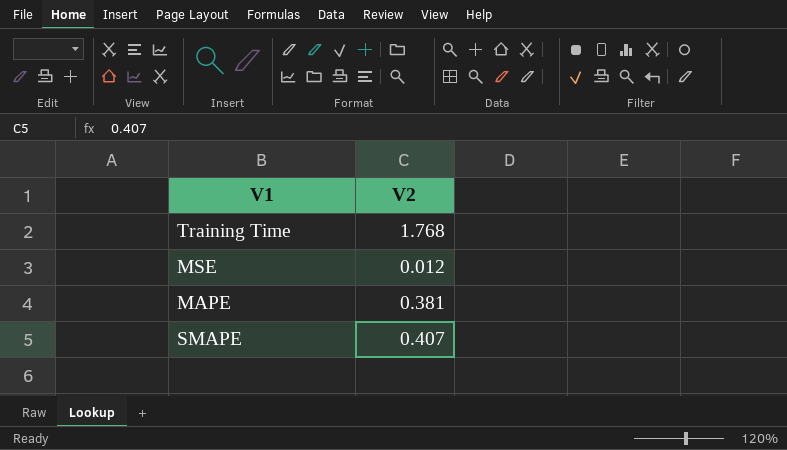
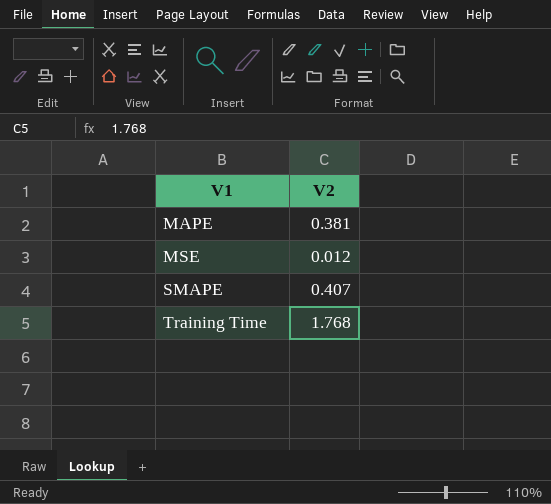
row order: none -> V1 ascending

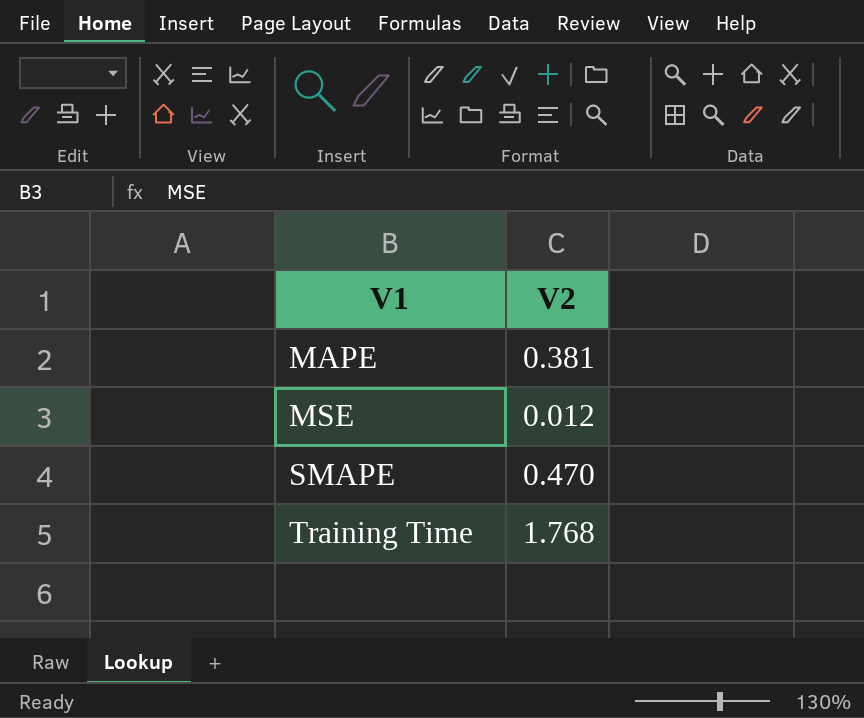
SMAPE | V2: 0.407 -> 0.470

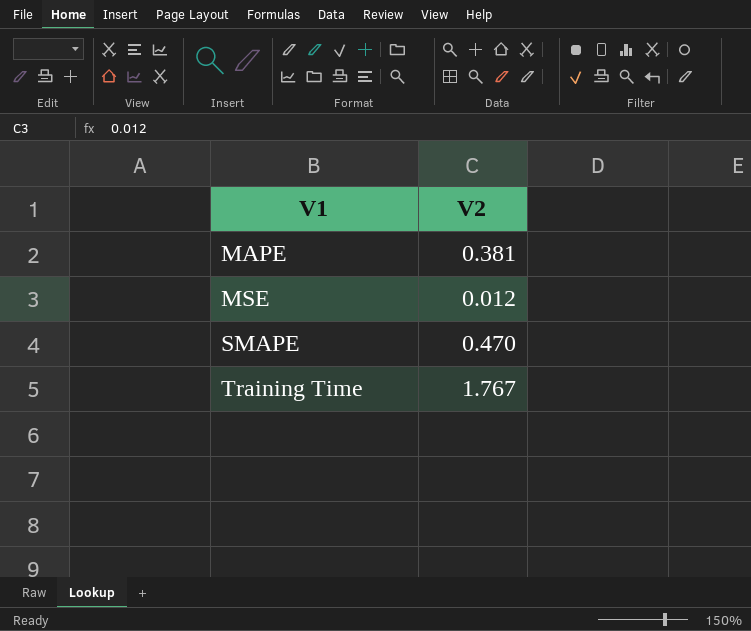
Training Time | V2: 1.768 -> 1.767

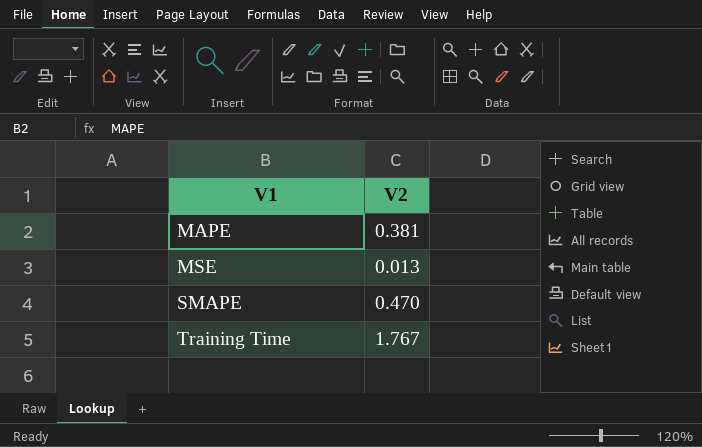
MSE | V2: 0.012 -> 0.013

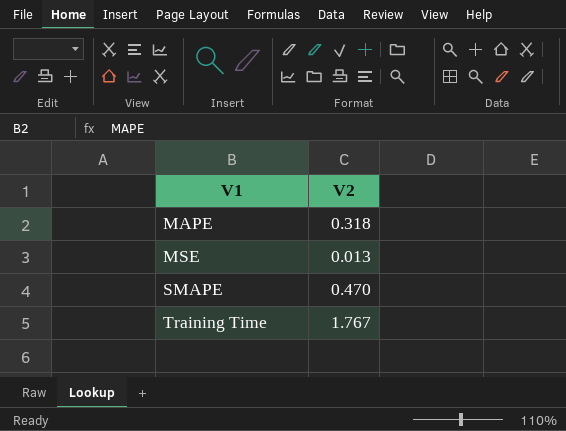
MAPE | V2: 0.381 -> 0.318

